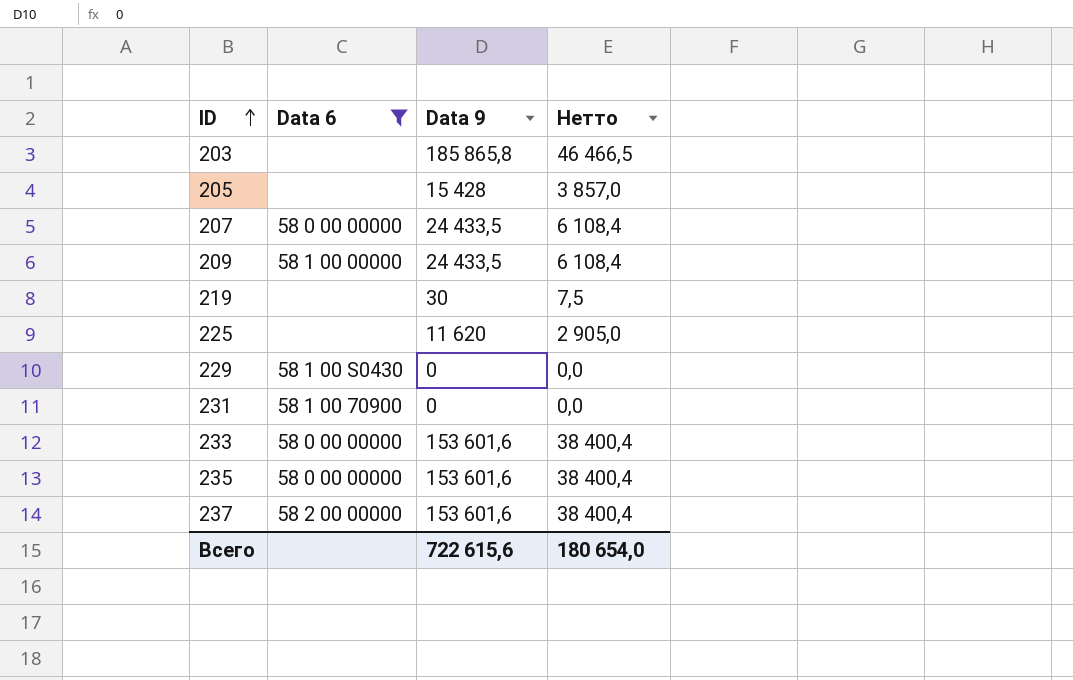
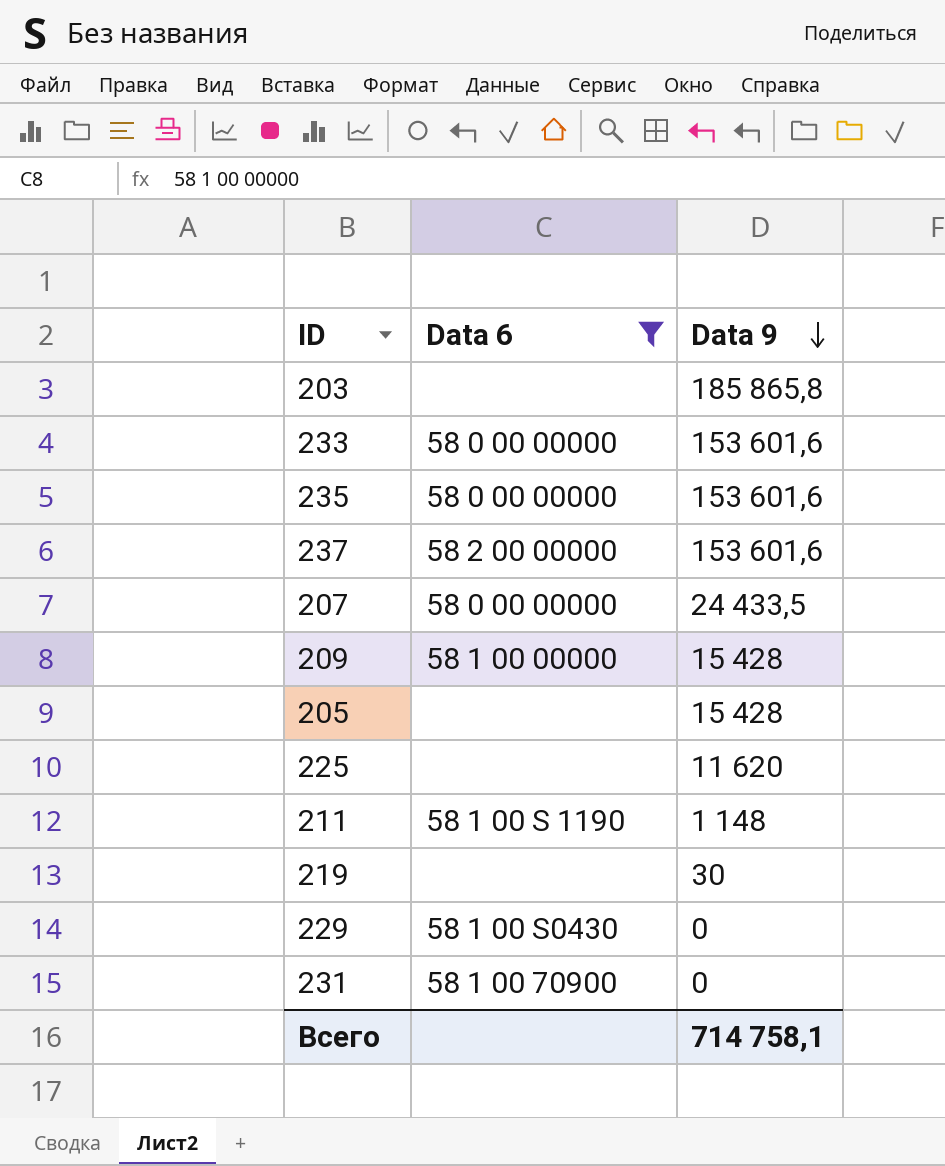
row order: ID ascending -> Data 9 descending
column Нетто | formula: [Data 9] * 0,25 -> none
209 | Data 9: 24 433,5 -> 15 428
row 211: none -> 58 1 00 S 1190 | 1 148
Всего | Data 9: 722 615,6 -> 714 758,1

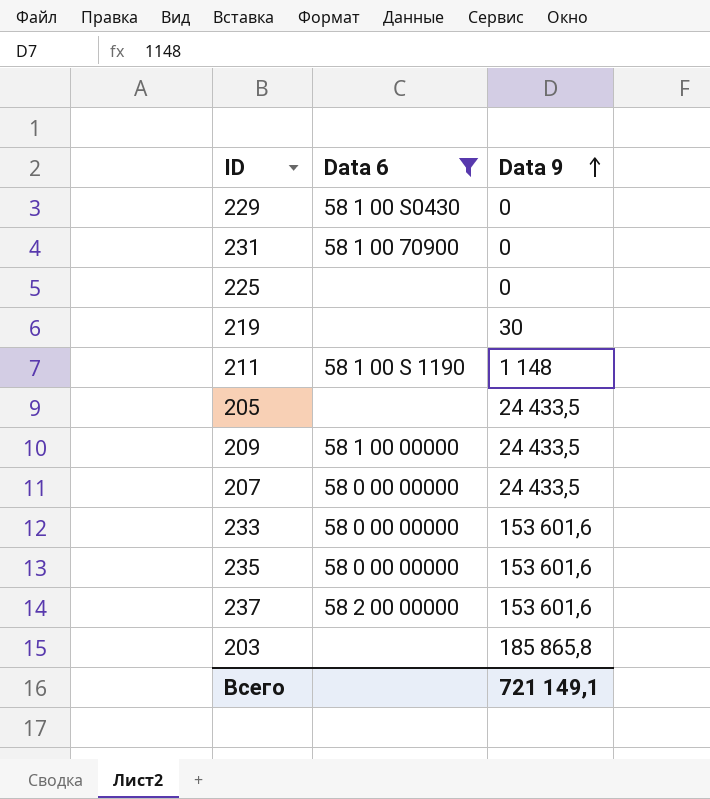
row order: Data 9 descending -> Data 9 ascending
225 | Data 9: 11 620 -> 0
205 | Data 9: 15 428 -> 24 433,5
209 | Data 9: 15 428 -> 24 433,5
Всего | Data 9: 714 758,1 -> 721 149,1

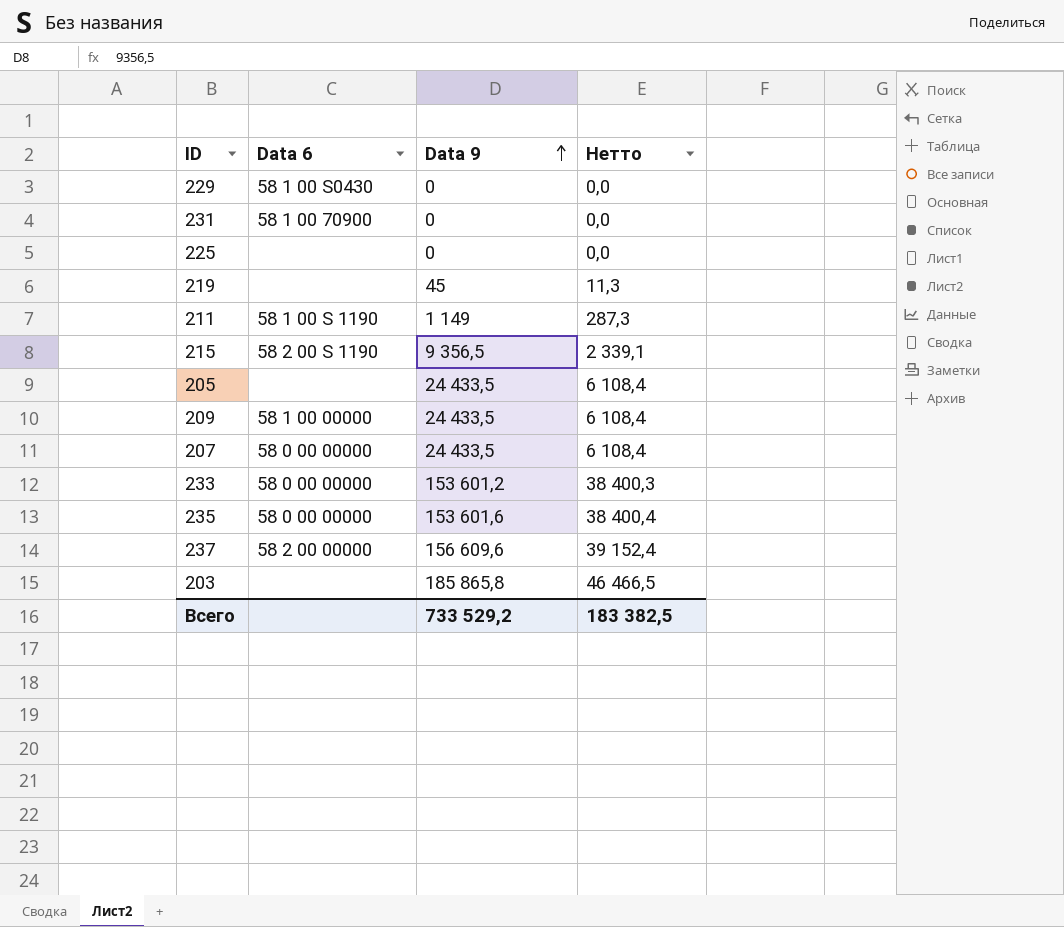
filter: Data 6 != 58 2 00 S 1190 -> none
column Нетто | formula: none -> [Data 9] * 0,25
219 | Data 9: 30 -> 45
211 | Data 9: 1 148 -> 1 149
233 | Data 9: 153 601,6 -> 153 601,2
237 | Data 9: 153 601,6 -> 156 609,6
Всего | Data 9: 721 149,1 -> 733 529,2

